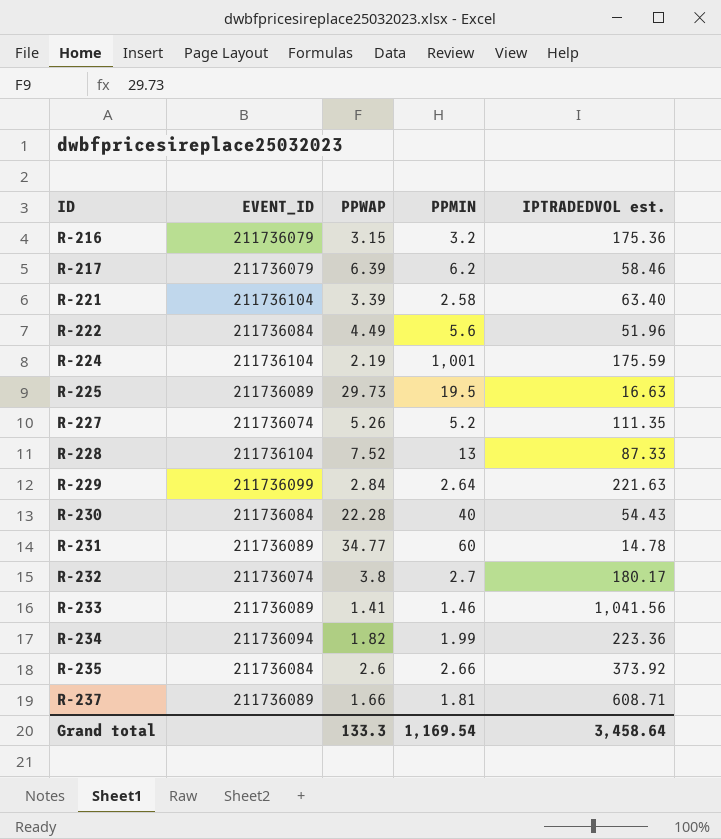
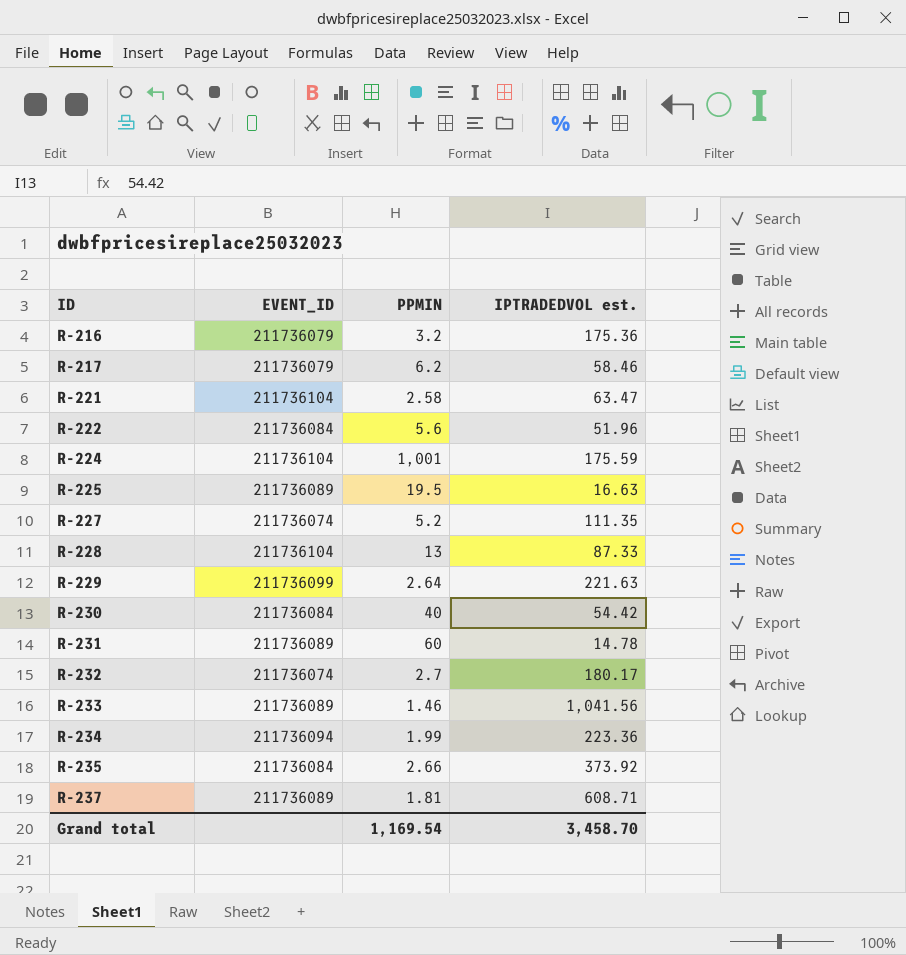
column PPWAP | position: 3 -> none
R-221 | IPTRADEDVOL est.: 63.40 -> 63.47
R-230 | IPTRADEDVOL est.: 54.43 -> 54.42
Grand total | IPTRADEDVOL est.: 3,458.64 -> 3,458.70

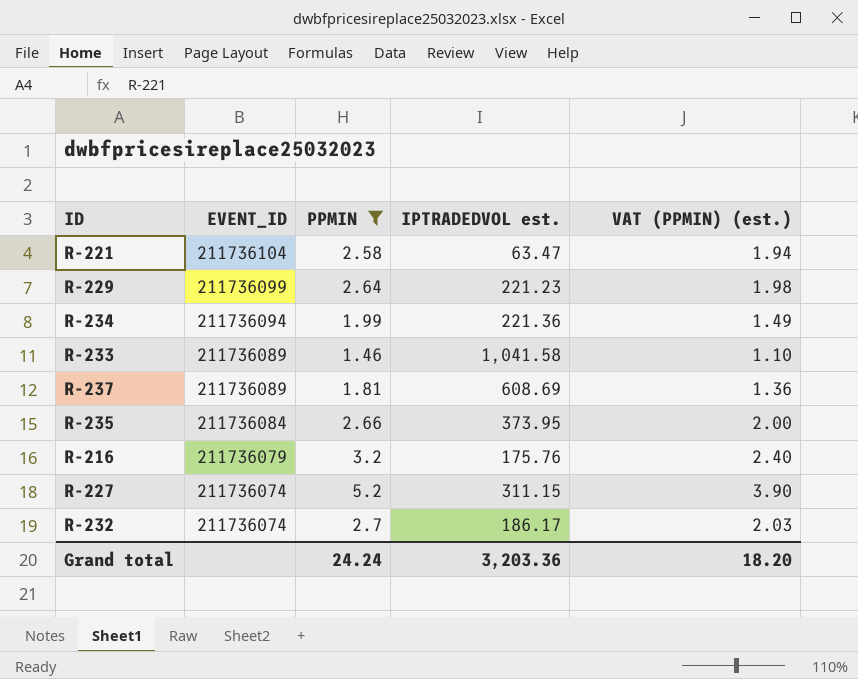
filter: none -> PPMIN <= 5.2
row order: ID ascending -> EVENT_ID descending
column VAT (PPMIN) (est.) | formula: none -> [PPMIN] * 0.75
R-229 | IPTRADEDVOL est.: 221.63 -> 221.23
R-234 | IPTRADEDVOL est.: 223.36 -> 221.36
R-233 | IPTRADEDVOL est.: 1,041.56 -> 1,041.58
R-237 | IPTRADEDVOL est.: 608.71 -> 608.69
R-235 | IPTRADEDVOL est.: 373.92 -> 373.95
R-216 | IPTRADEDVOL est.: 175.36 -> 175.76
R-227 | IPTRADEDVOL est.: 111.35 -> 311.15
R-232 | IPTRADEDVOL est.: 180.17 -> 186.17
Grand total | PPMIN: 1,169.54 -> 24.24
Grand total | IPTRADEDVOL est.: 3,458.70 -> 3,203.36

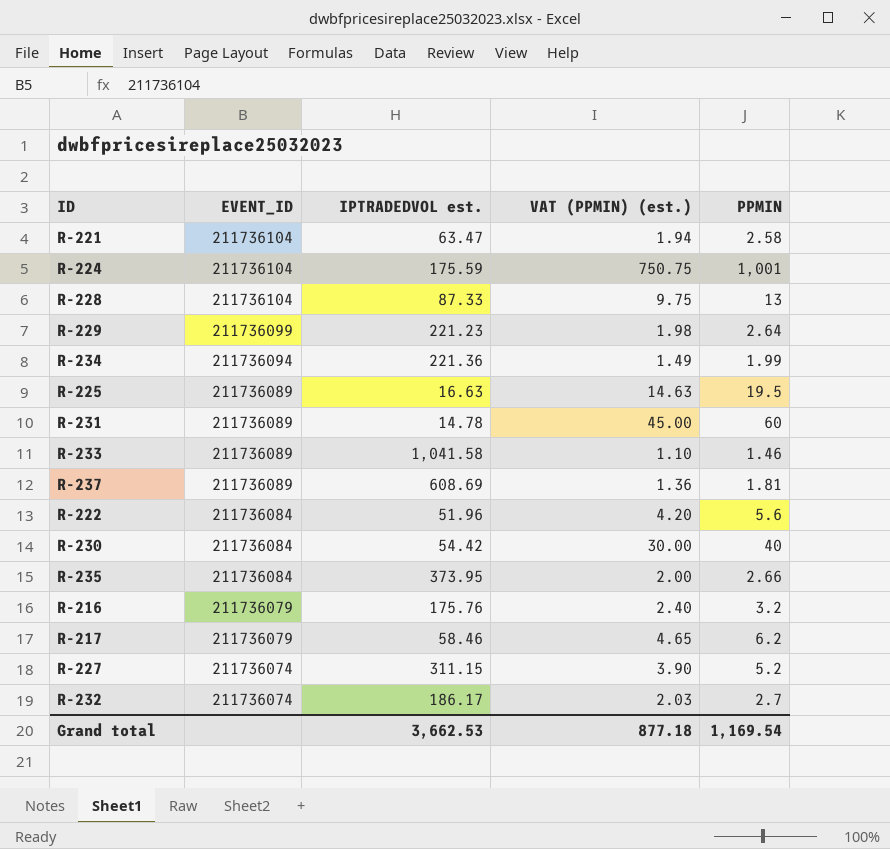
filter: PPMIN <= 5.2 -> none
column PPMIN | position: 3 -> 5
Grand total | IPTRADEDVOL est.: 3,203.36 -> 3,662.53
Grand total | VAT (PPMIN) (est.): 18.20 -> 877.18
Grand total | PPMIN: 24.24 -> 1,169.54

